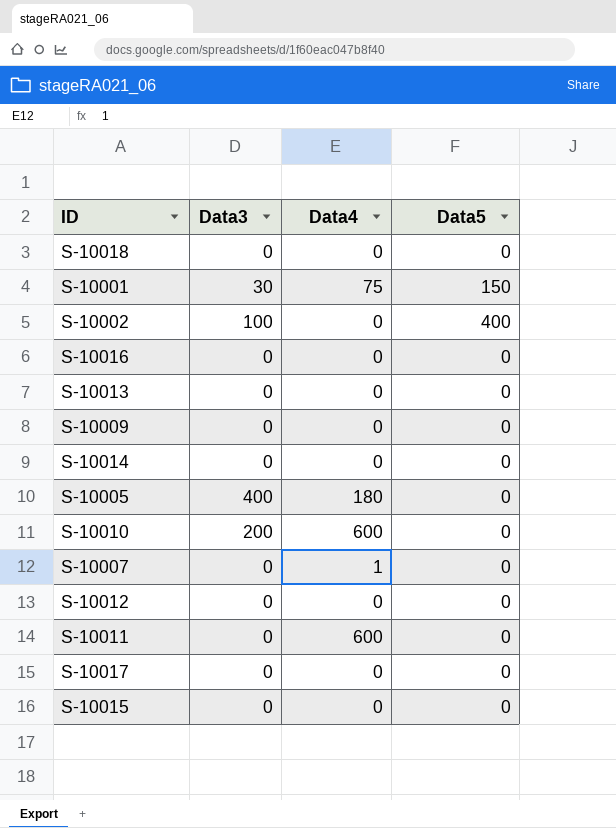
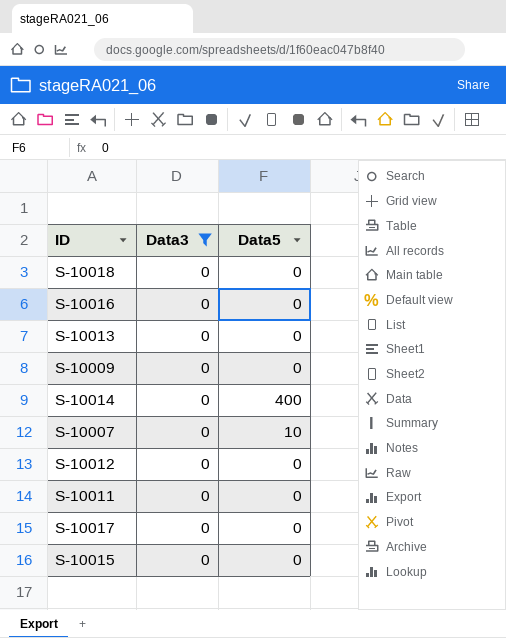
filter: none -> Data3 = 0
column Data4 | position: 3 -> none
S-10014 | Data5: 0 -> 400
S-10007 | Data5: 0 -> 10

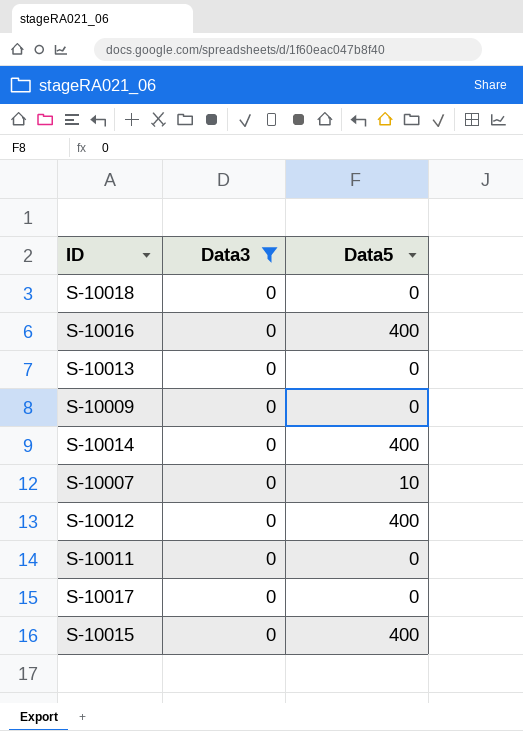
S-10016 | Data5: 0 -> 400
S-10012 | Data5: 0 -> 400
S-10015 | Data5: 0 -> 400

